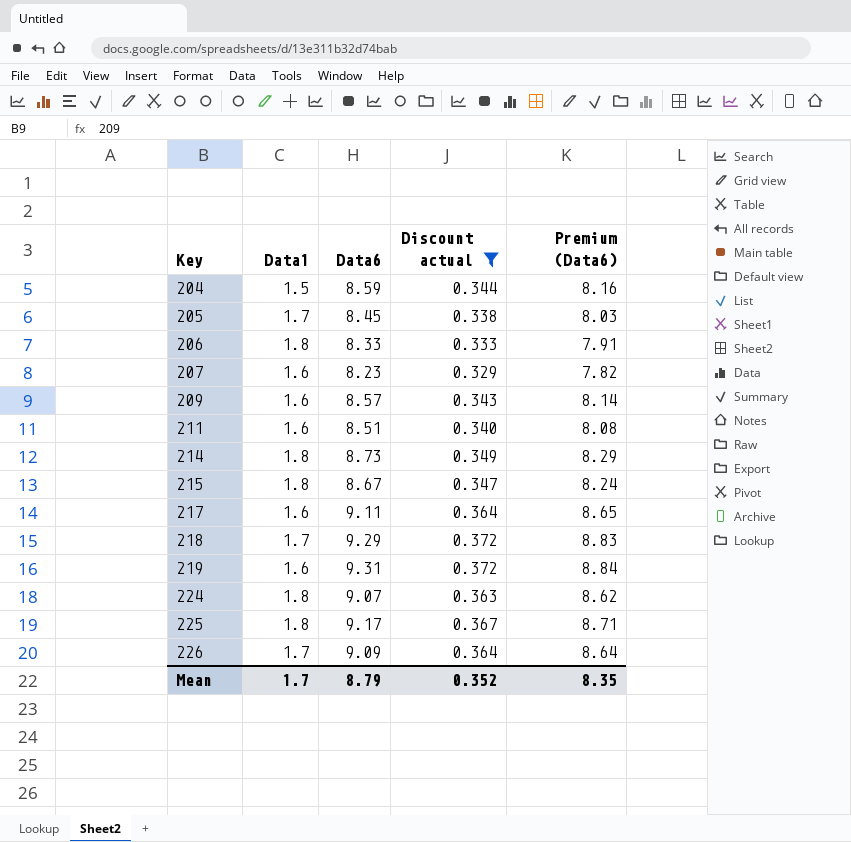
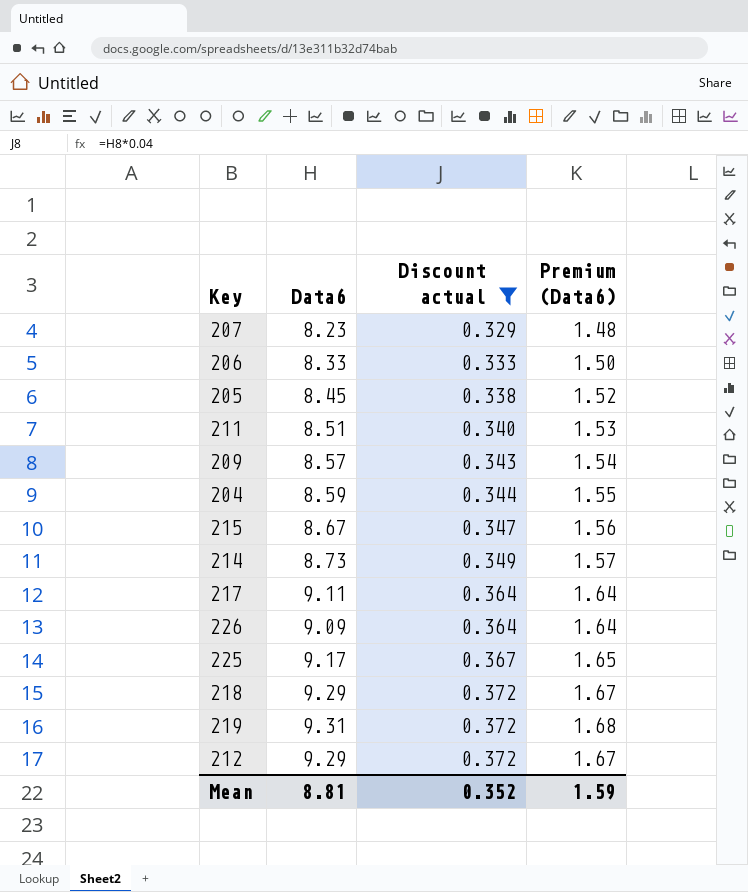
row order: Key ascending -> Discount actual ascending
column Data1 | position: 2 -> none
column Premium (Data6) | formula: [Data6] * 0.95 -> [Data6] * 0.18
row 224: 1.8 | 9.07 | 0.363 | 8.62 -> none
row 212: none -> 9.29 | 0.372 | 1.67
Mean | Data6: 8.79 -> 8.81
Mean | Premium (Data6): 8.35 -> 1.59

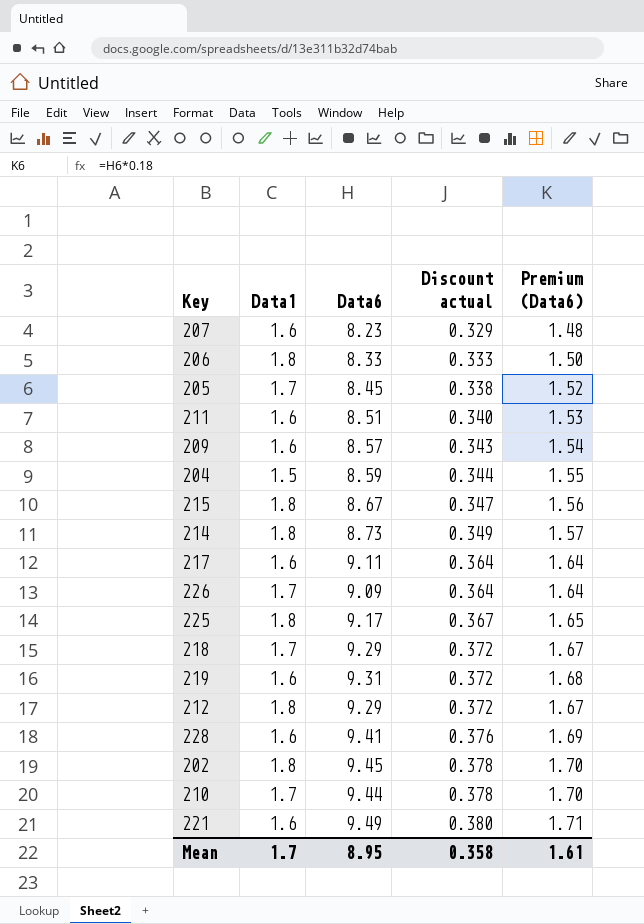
filter: Discount actual <= 0.372 -> none
column Data1 | position: none -> 2
Mean | Data6: 8.81 -> 8.95
Mean | Discount actual: 0.352 -> 0.358
Mean | Premium (Data6): 1.59 -> 1.61

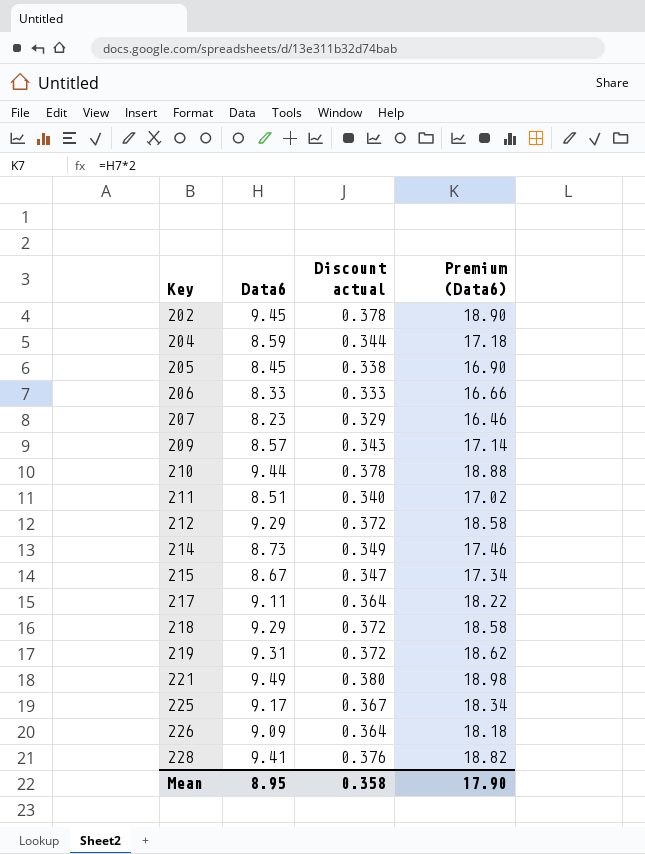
row order: Discount actual ascending -> Key ascending
column Data1 | position: 2 -> none
column Premium (Data6) | formula: [Data6] * 0.18 -> [Data6] * 2
Mean | Premium (Data6): 1.61 -> 17.90

